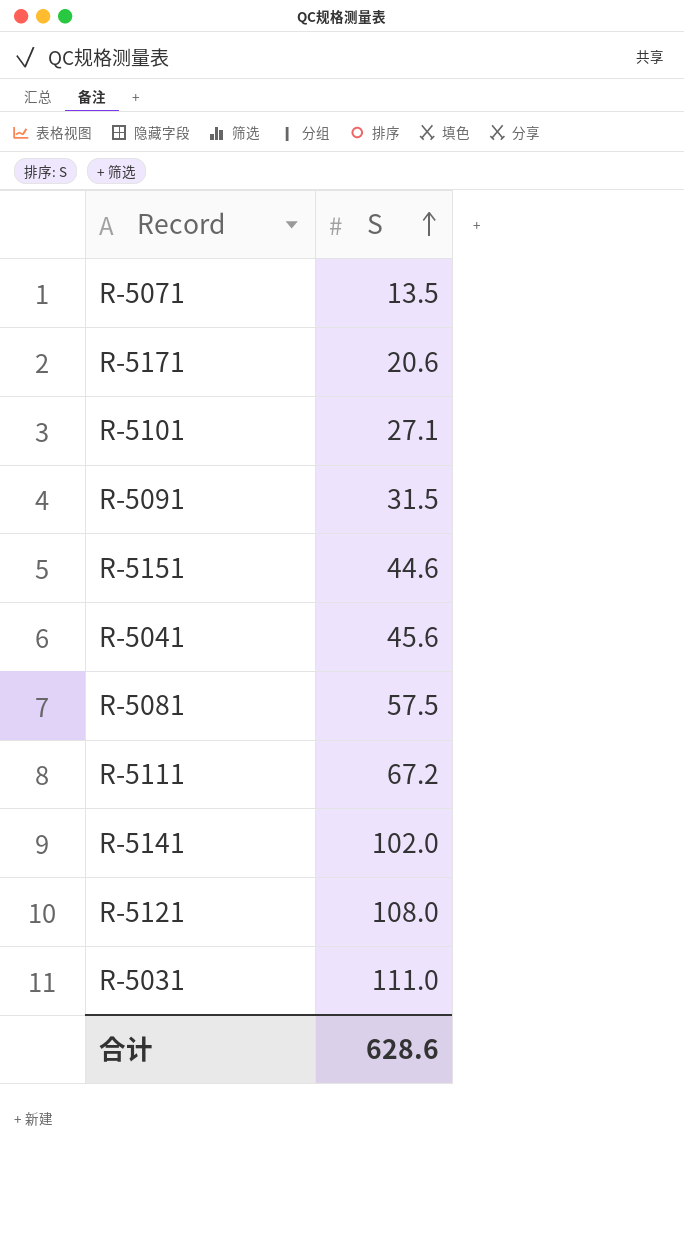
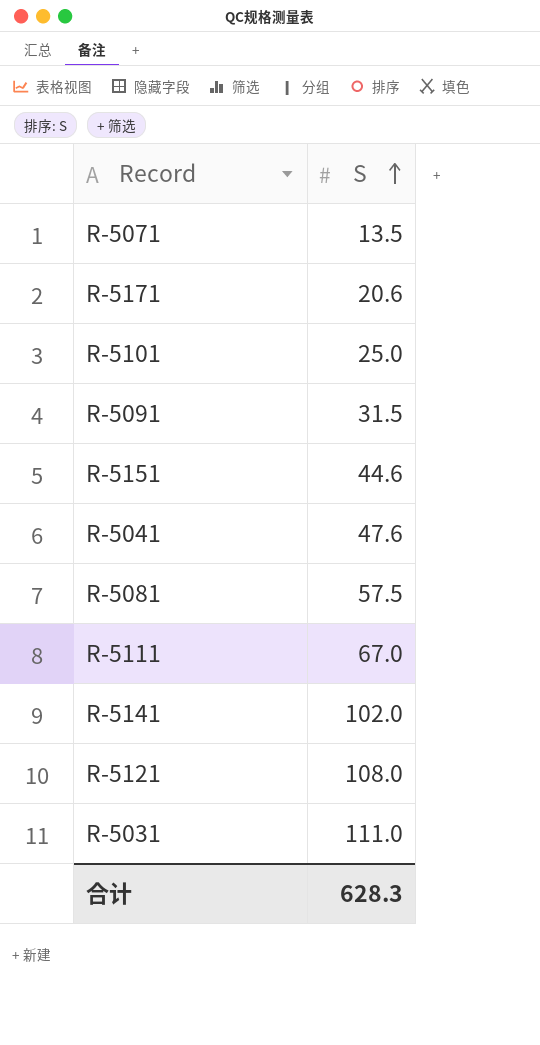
R-5101 | S: 27.1 -> 25.0
R-5041 | S: 45.6 -> 47.6
R-5111 | S: 67.2 -> 67.0
合计 | S: 628.6 -> 628.3

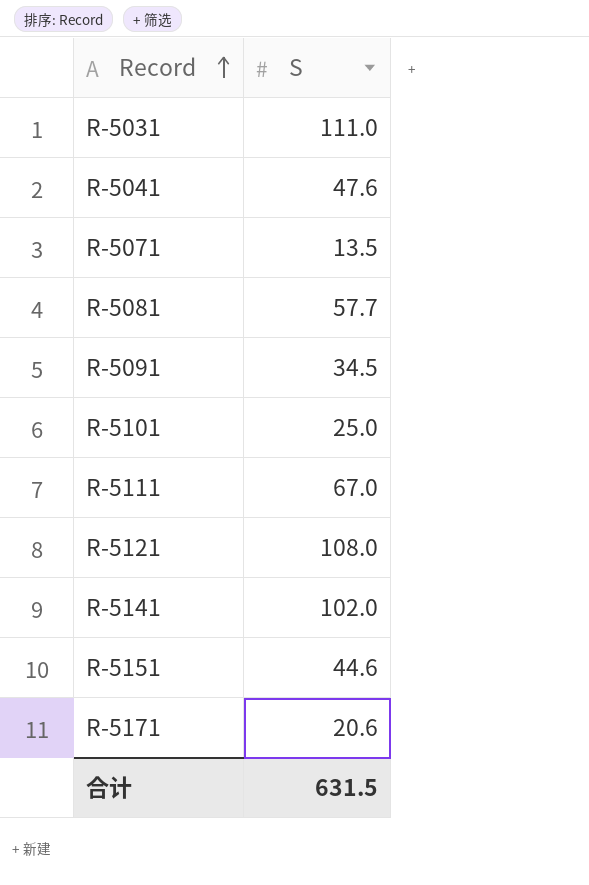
row order: S ascending -> Record ascending
R-5081 | S: 57.5 -> 57.7
R-5091 | S: 31.5 -> 34.5
合计 | S: 628.3 -> 631.5

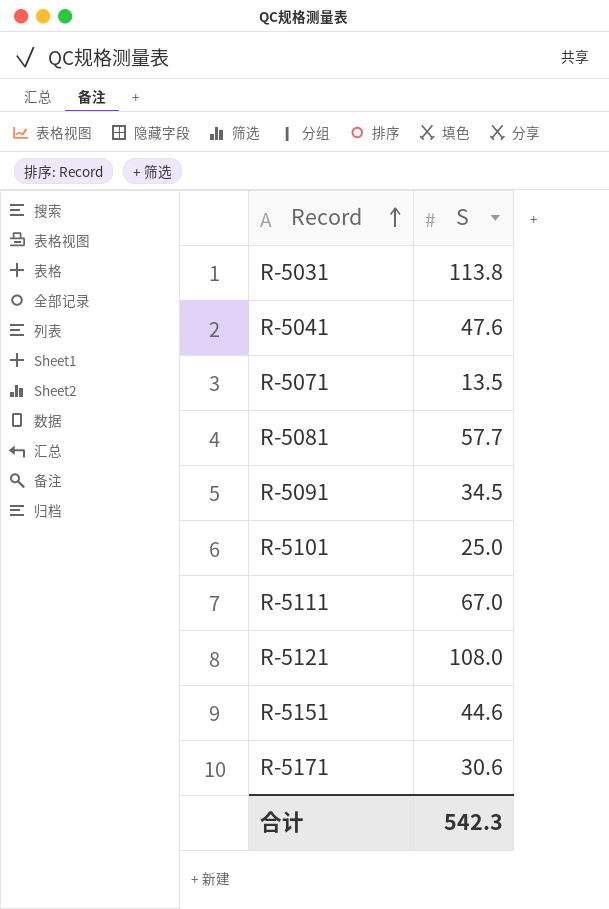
row R-5141: 102.0 -> none
R-5031 | S: 111.0 -> 113.8
R-5171 | S: 20.6 -> 30.6
合计 | S: 631.5 -> 542.3

